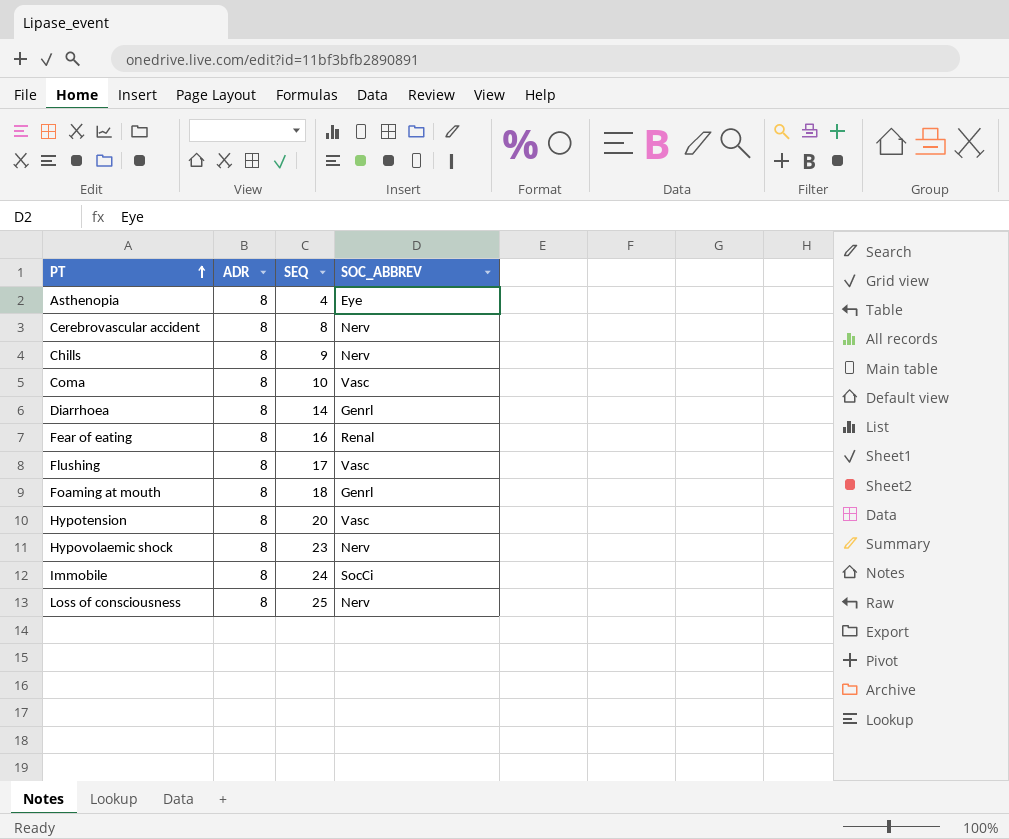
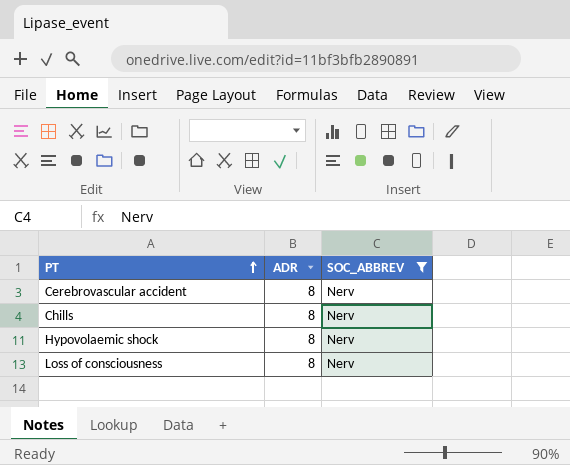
filter: none -> SOC_ABBREV = Nerv
column SEQ | position: 3 -> none

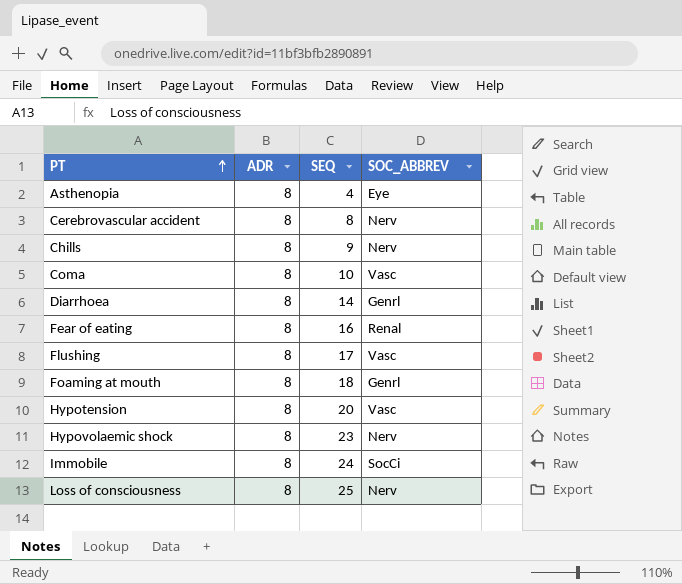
filter: SOC_ABBREV = Nerv -> none
column SEQ | position: none -> 3

